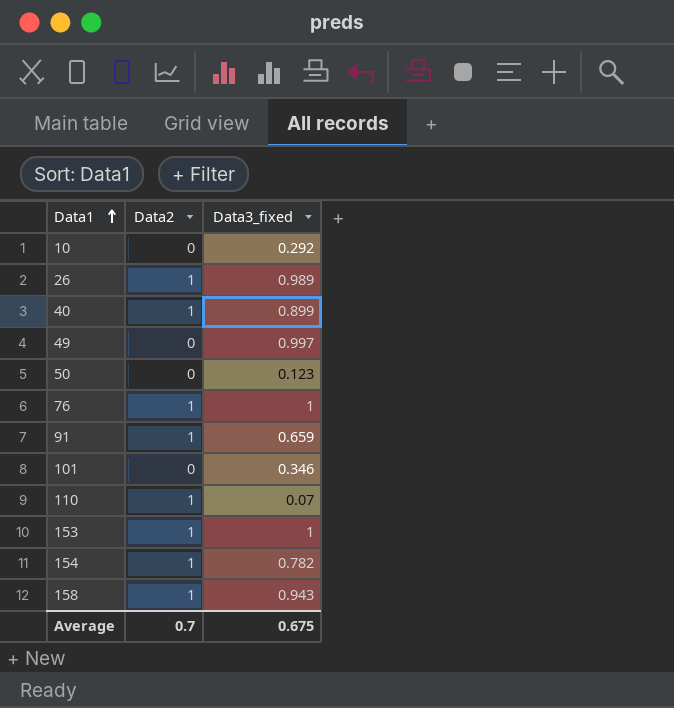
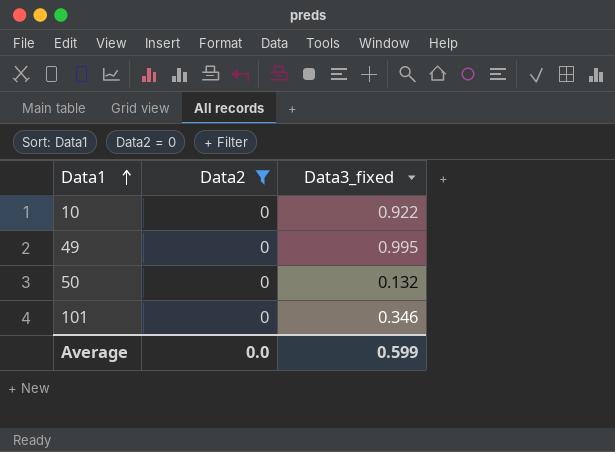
filter: none -> Data2 = 0
10 | Data3_fixed: 0.292 -> 0.922
49 | Data3_fixed: 0.997 -> 0.995
50 | Data3_fixed: 0.123 -> 0.132
Average | Data2: 0.7 -> 0.0
Average | Data3_fixed: 0.675 -> 0.599

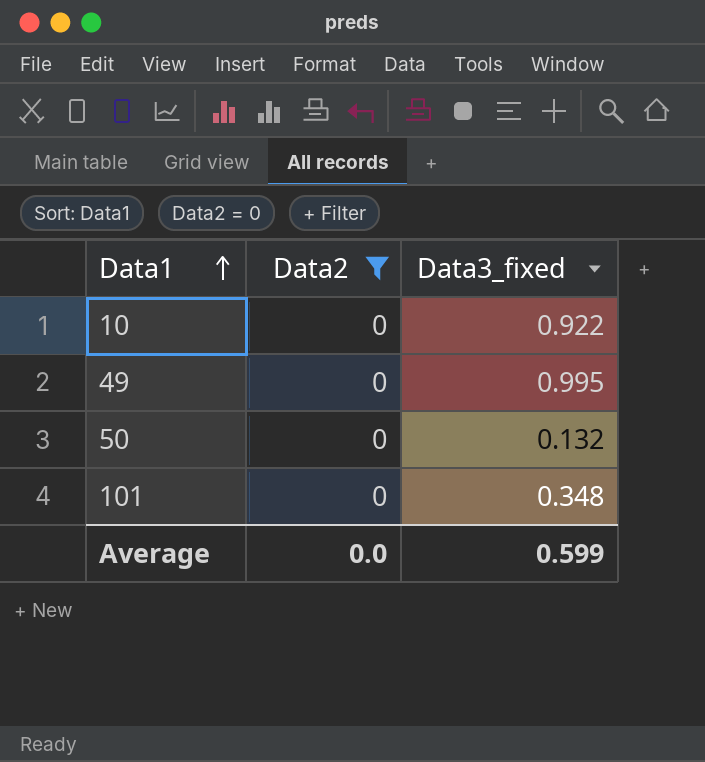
101 | Data3_fixed: 0.346 -> 0.348

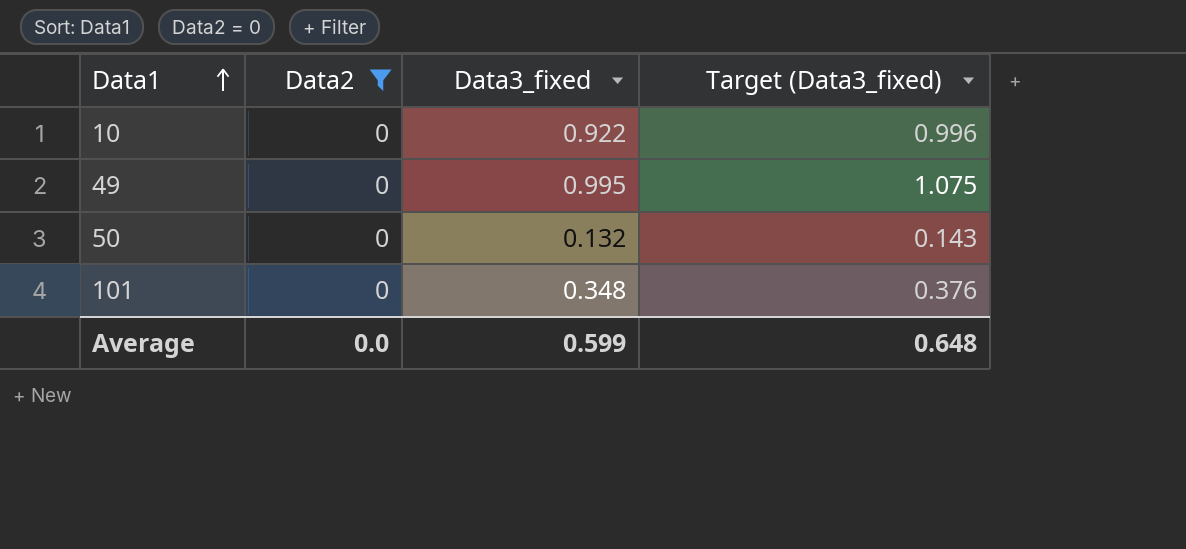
column Target (Data3_fixed) | formula: none -> [Data3_fixed] * 1.08

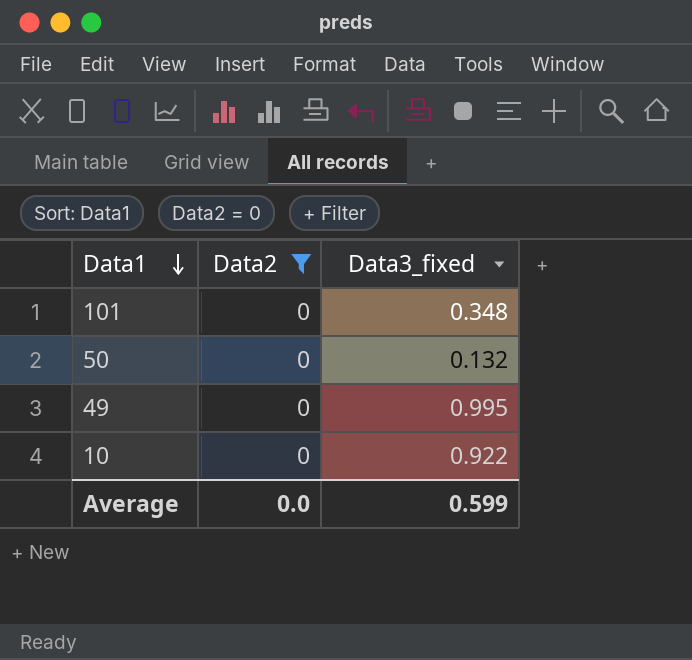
row order: Data1 ascending -> Data1 descending
column Target (Data3_fixed) | formula: [Data3_fixed] * 1.08 -> none

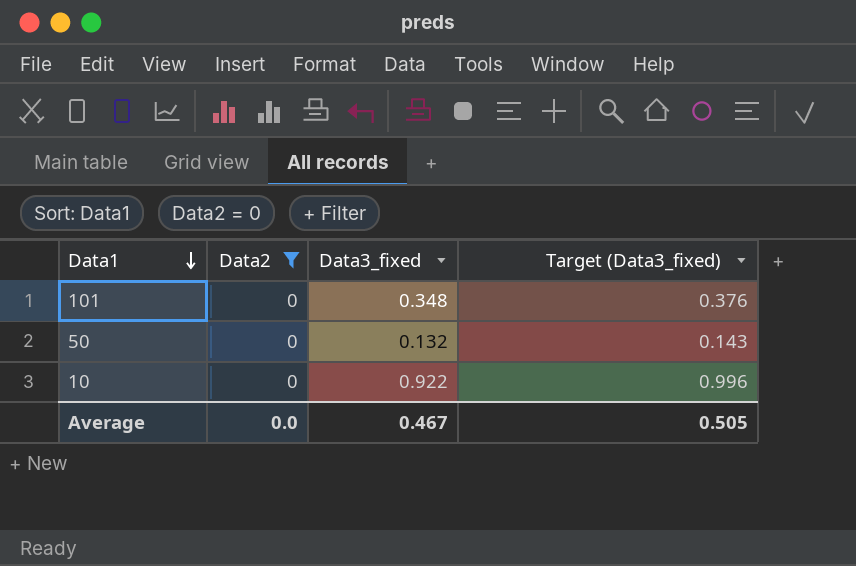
column Target (Data3_fixed) | formula: none -> [Data3_fixed] * 1.08
row 49: 0 | 0.995 -> none
Average | Data3_fixed: 0.599 -> 0.467

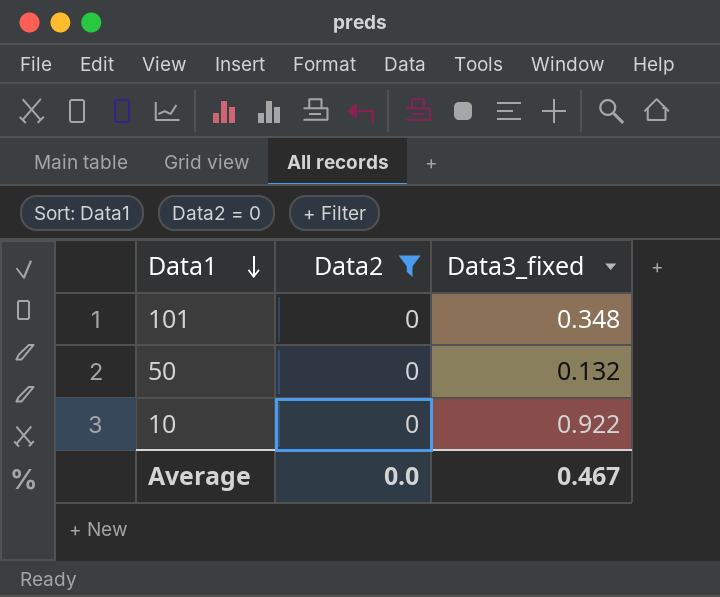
column Target (Data3_fixed) | formula: [Data3_fixed] * 1.08 -> none

